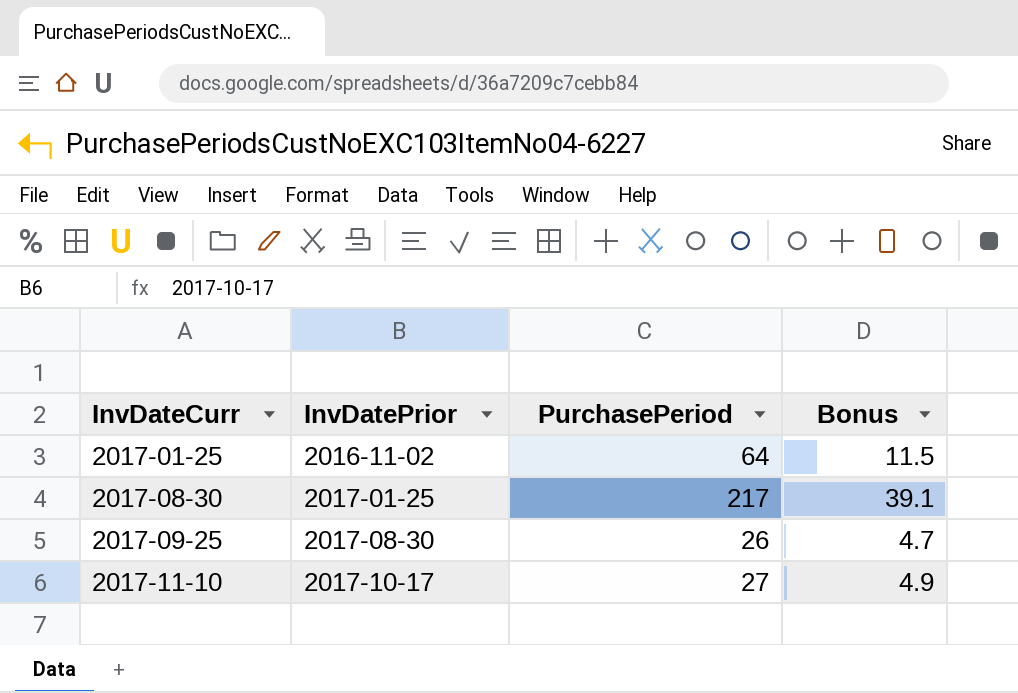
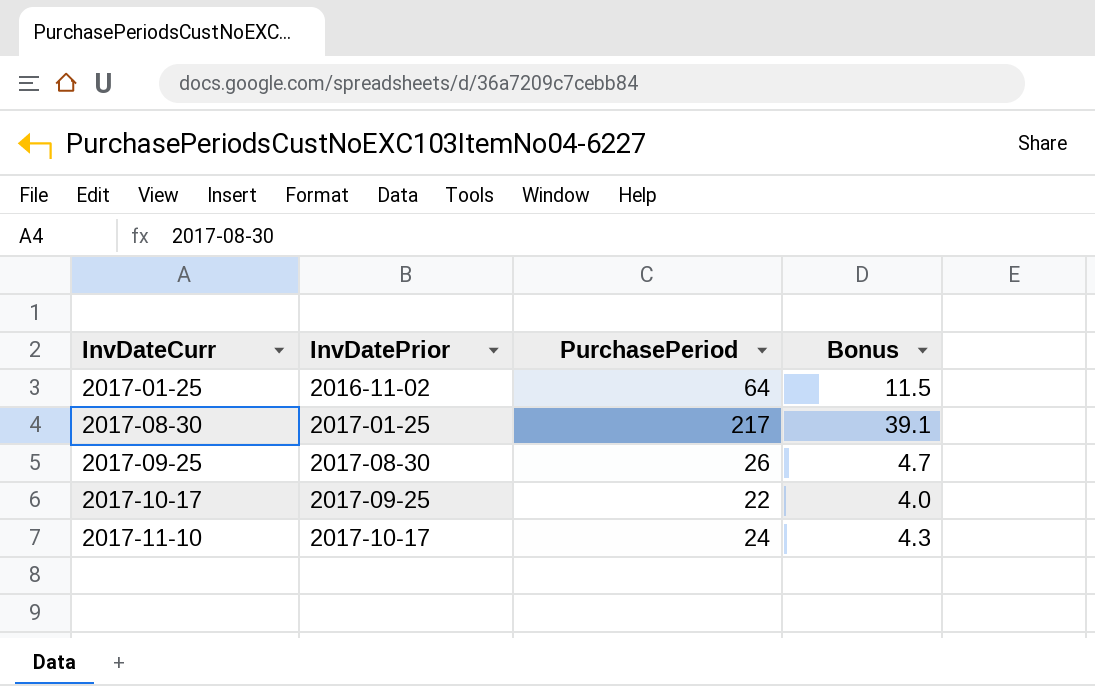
row 2017-10-17: none -> 2017-09-25 | 22 | 4.0
2017-11-10 | PurchasePeriod: 27 -> 24
2017-11-10 | Bonus: 4.9 -> 4.3

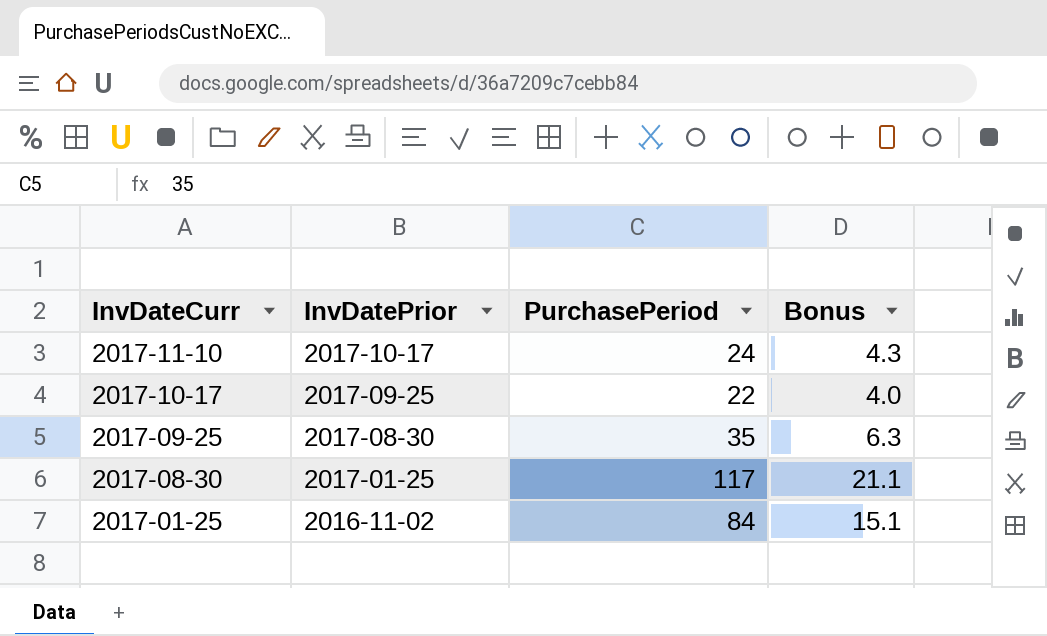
row order: InvDateCurr ascending -> InvDateCurr descending
2017-09-25 | PurchasePeriod: 26 -> 35
2017-09-25 | Bonus: 4.7 -> 6.3
2017-08-30 | PurchasePeriod: 217 -> 117
2017-08-30 | Bonus: 39.1 -> 21.1
2017-01-25 | PurchasePeriod: 64 -> 84
2017-01-25 | Bonus: 11.5 -> 15.1

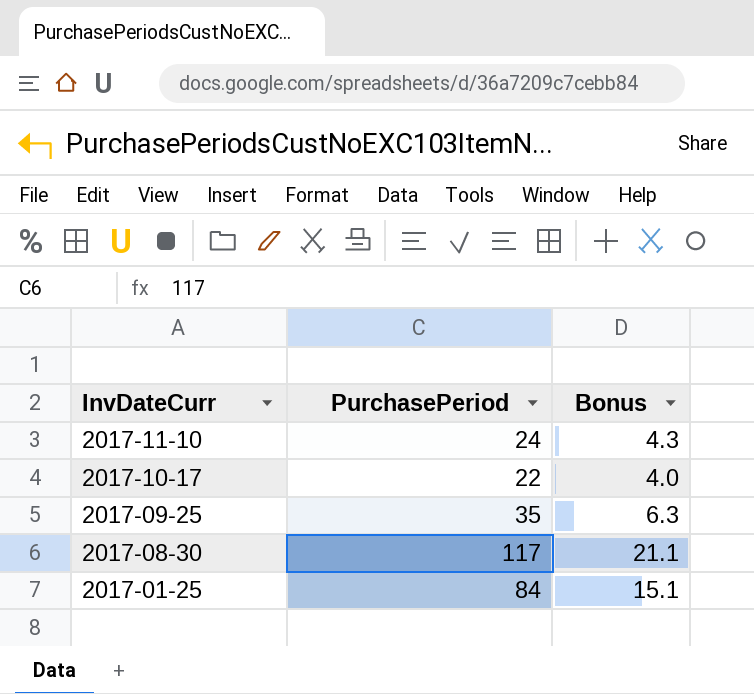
column InvDatePrior | position: 2 -> none

